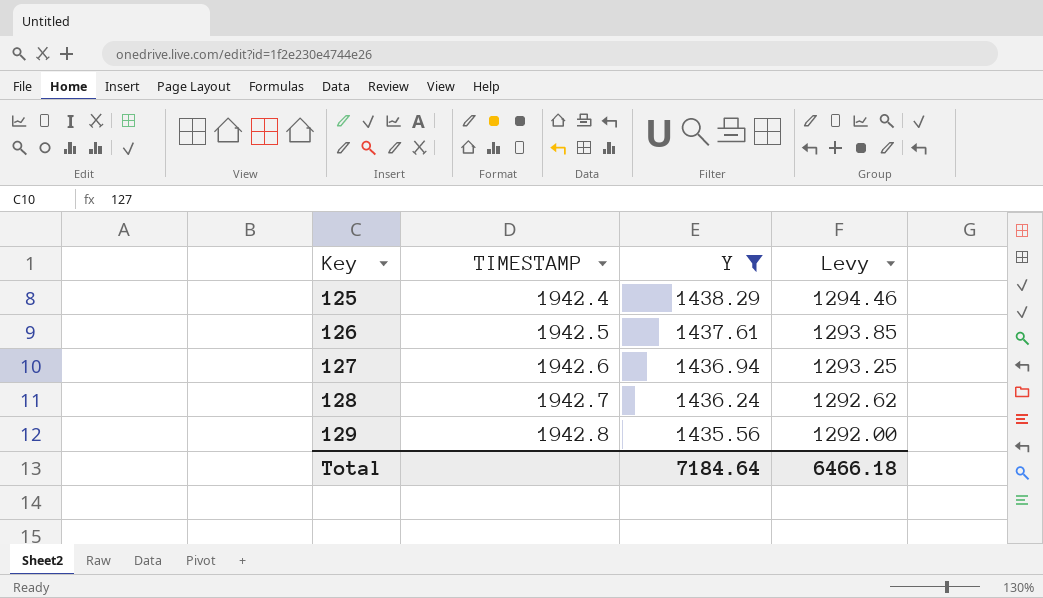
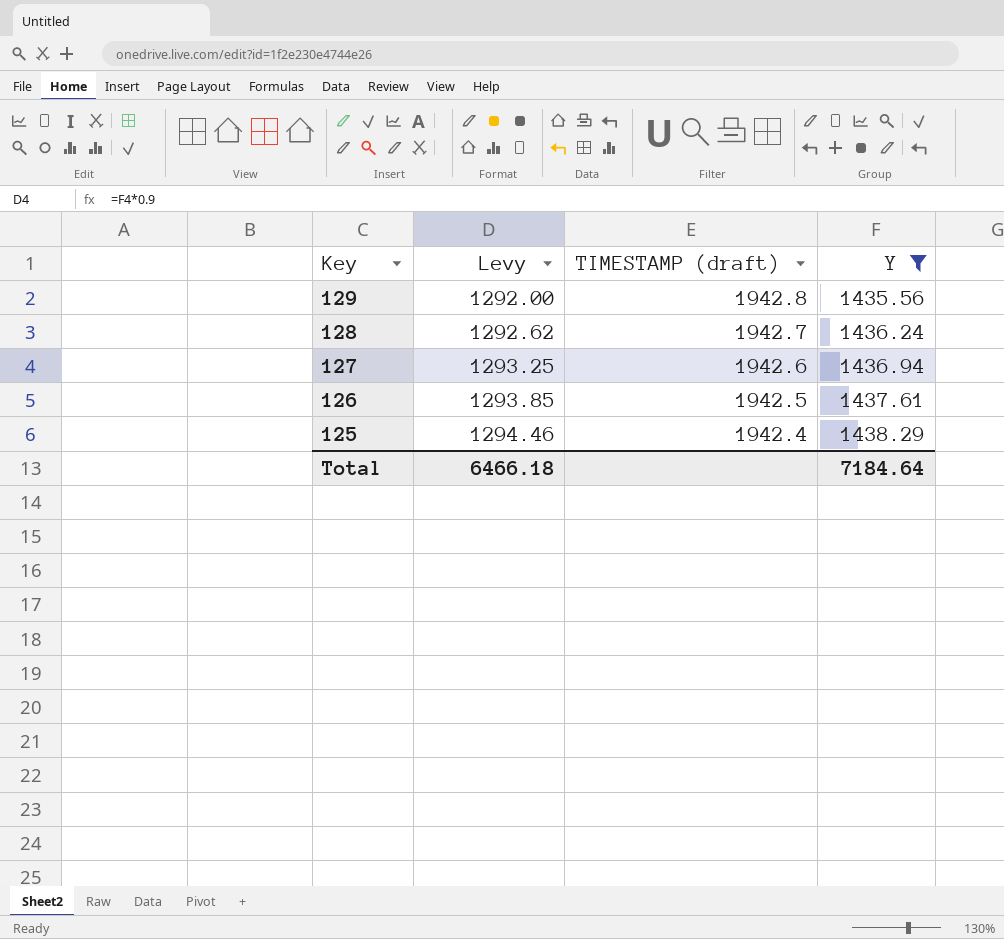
row order: Key ascending -> Key descending
column Levy | position: 4 -> 2
column name: TIMESTAMP -> TIMESTAMP (draft)

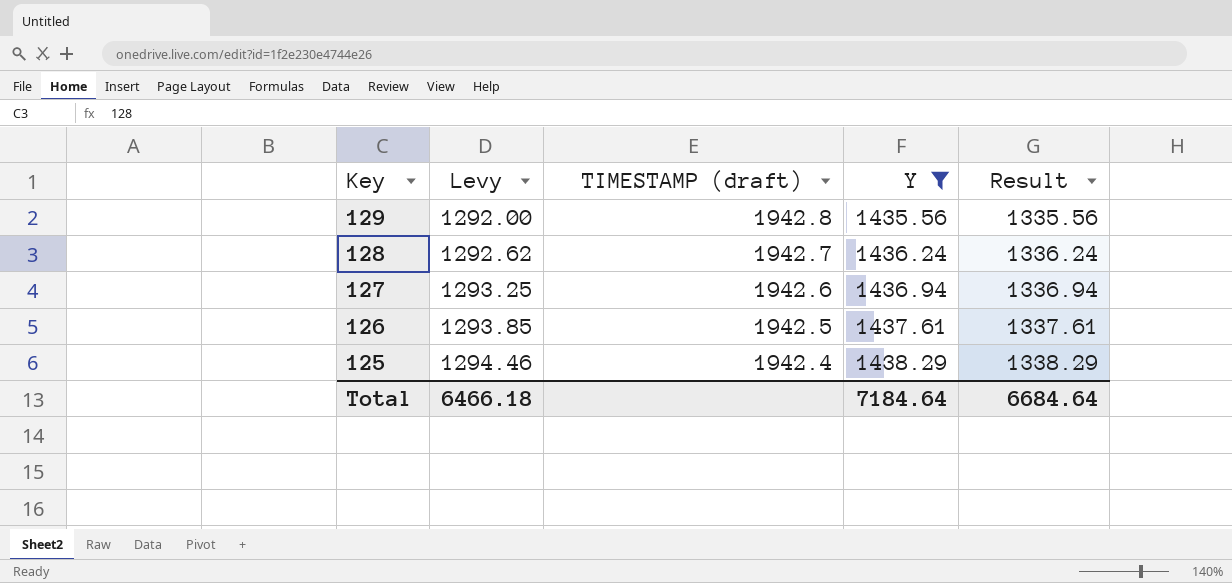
column Result | formula: none -> [Y] - 100

